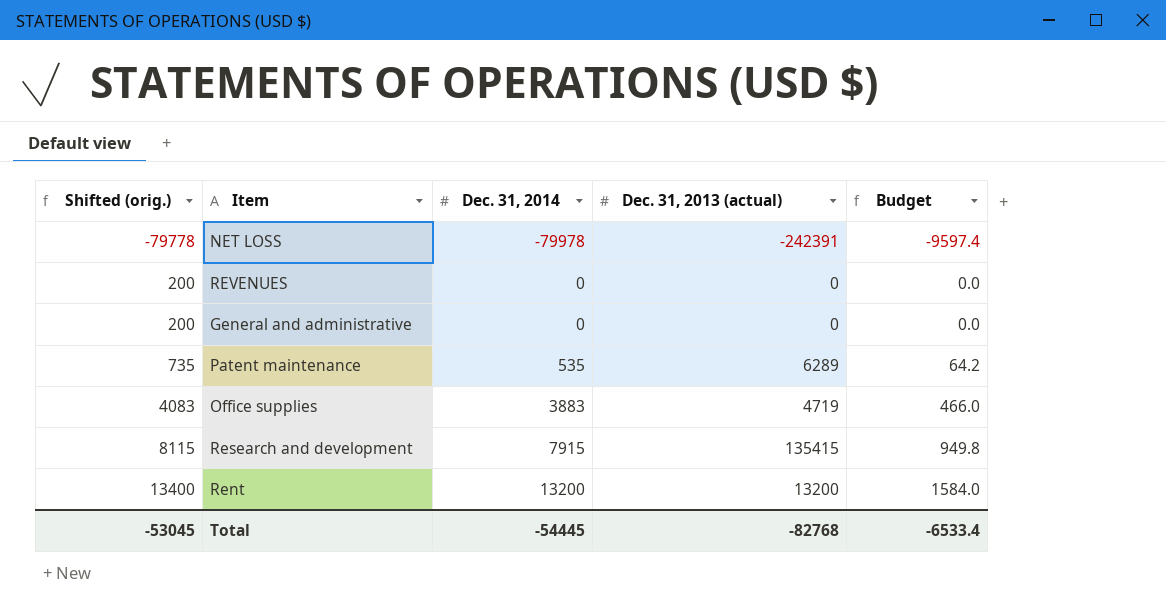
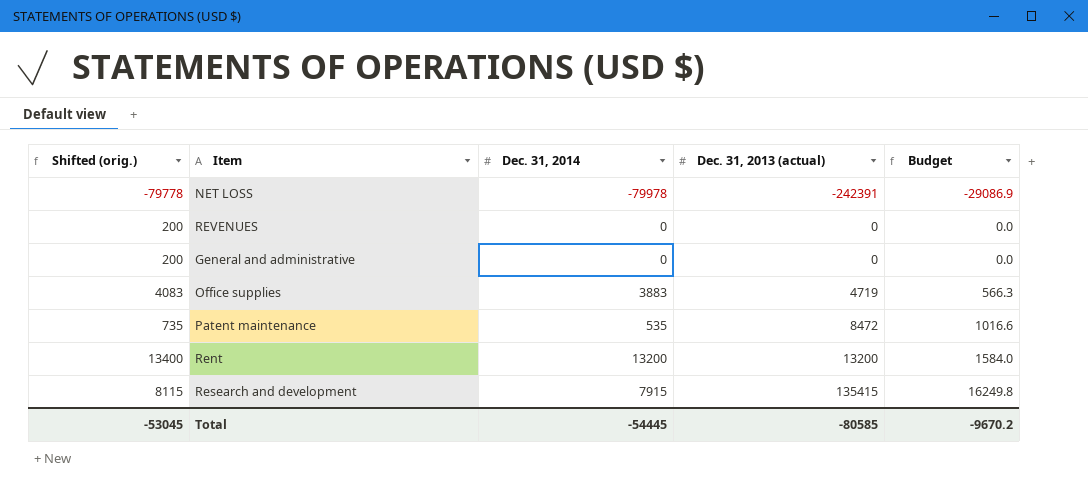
row order: Shifted (orig.) ascending -> Dec. 31, 2013 (actual) ascending
column Budget | formula: [Dec. 31, 2014] * 0.12 -> [Dec. 31, 2013 (actual)] * 0.12
Patent maintenance | Dec. 31, 2013 (actual): 6289 -> 8472
Total | Dec. 31, 2013 (actual): -82768 -> -80585
Total | Budget: -6533.4 -> -9670.2

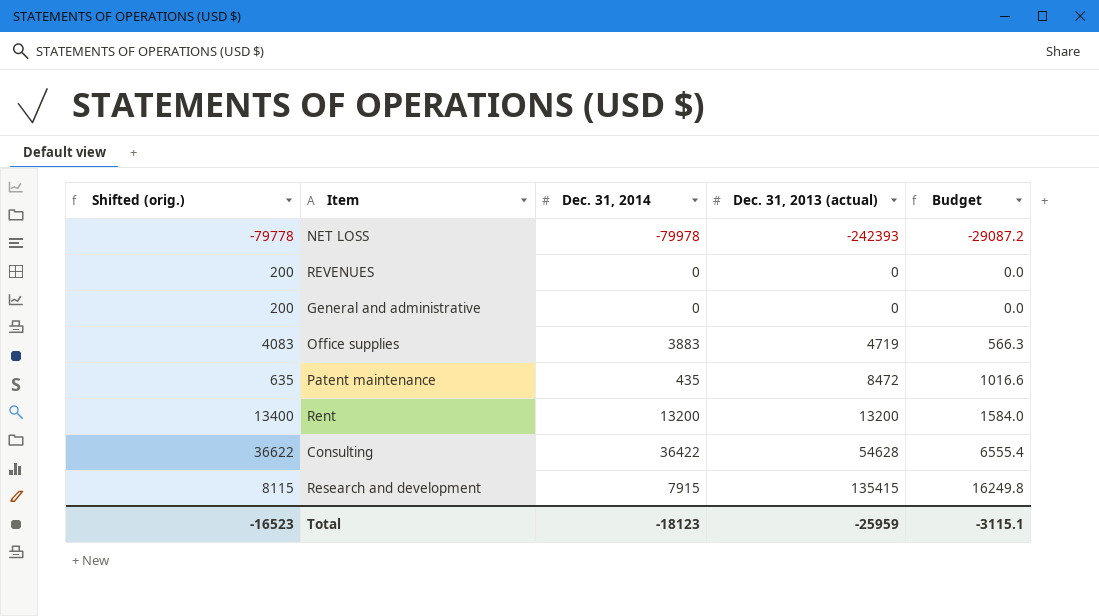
NET LOSS | Dec. 31, 2013 (actual): -242391 -> -242393
NET LOSS | Budget: -29086.9 -> -29087.2
Patent maintenance | Shifted (orig.): 735 -> 635
Patent maintenance | Dec. 31, 2014: 535 -> 435
row Consulting: none -> 36622 | 36422 | 54628 | 6555.4
Total | Shifted (orig.): -53045 -> -16523
Total | Dec. 31, 2014: -54445 -> -18123
Total | Dec. 31, 2013 (actual): -80585 -> -25959
Total | Budget: -9670.2 -> -3115.1

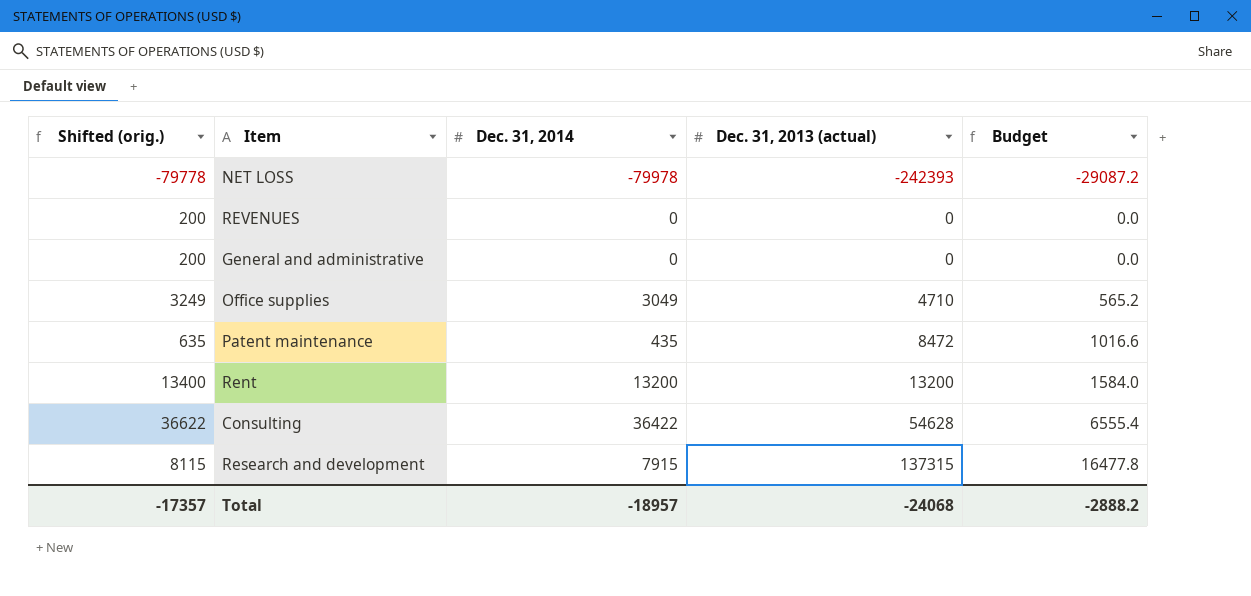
Office supplies | Shifted (orig.): 4083 -> 3249
Office supplies | Dec. 31, 2014: 3883 -> 3049
Office supplies | Dec. 31, 2013 (actual): 4719 -> 4710
Office supplies | Budget: 566.3 -> 565.2
Research and development | Dec. 31, 2013 (actual): 135415 -> 137315
Research and development | Budget: 16249.8 -> 16477.8
Total | Shifted (orig.): -16523 -> -17357
Total | Dec. 31, 2014: -18123 -> -18957
Total | Dec. 31, 2013 (actual): -25959 -> -24068
Total | Budget: -3115.1 -> -2888.2

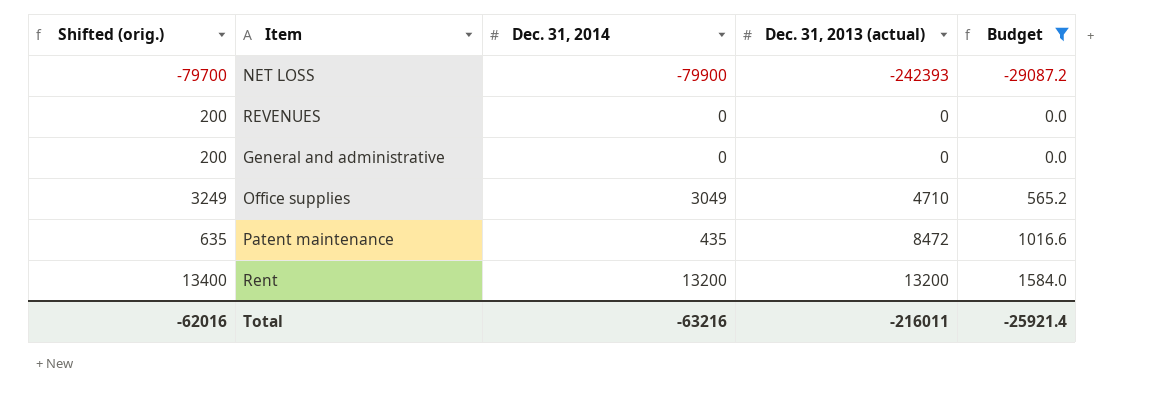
filter: none -> Budget <= 1584.0
NET LOSS | Shifted (orig.): -79778 -> -79700
NET LOSS | Dec. 31, 2014: -79978 -> -79900
Total | Shifted (orig.): -17357 -> -62016
Total | Dec. 31, 2014: -18957 -> -63216
Total | Dec. 31, 2013 (actual): -24068 -> -216011
Total | Budget: -2888.2 -> -25921.4

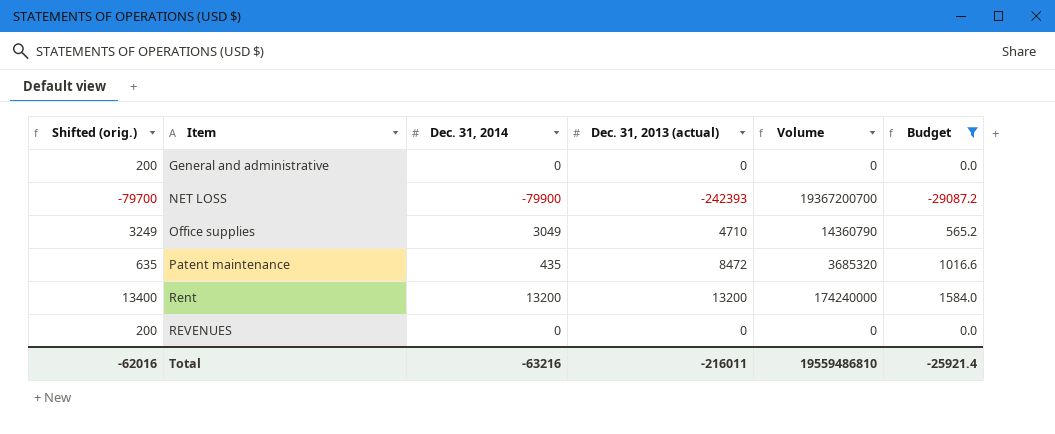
row order: Dec. 31, 2013 (actual) ascending -> Item ascending
column Volume | formula: none -> [Dec. 31, 2014] * [Dec. 31, 2013 (actual)]

